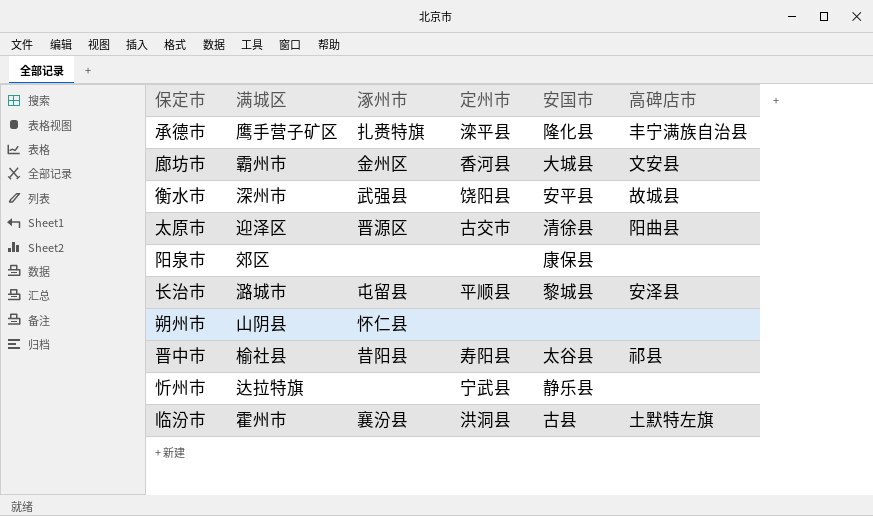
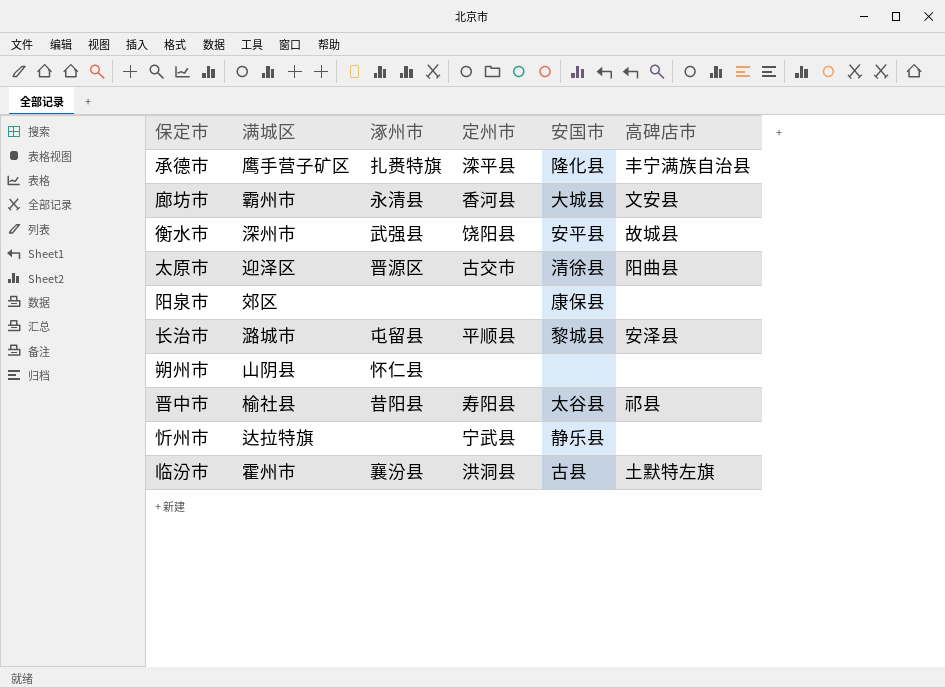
廊坊市 | 涿州市: 金州区 -> 永清县

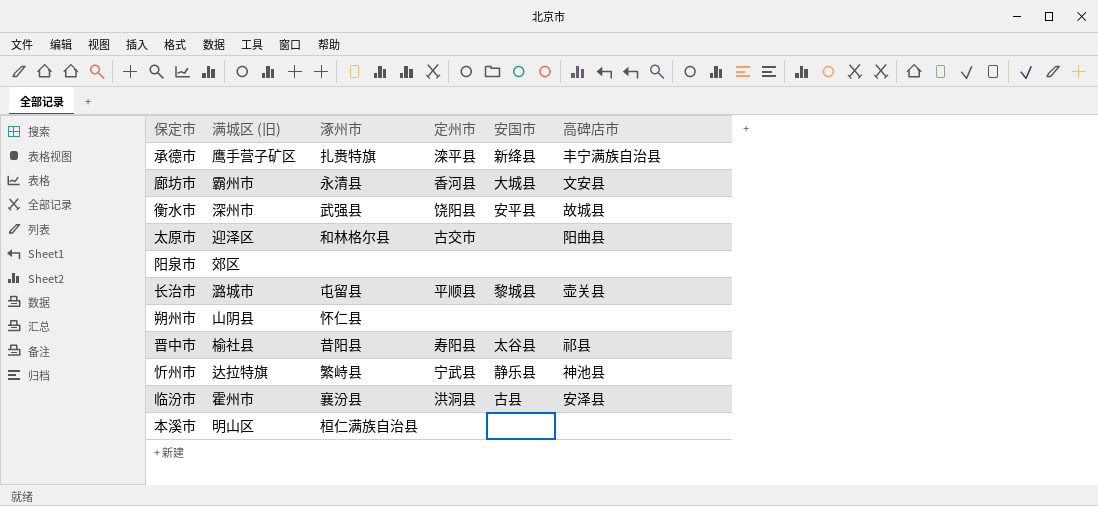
column name: 满城区 -> 满城区 (旧)
承德市 | 安国市: 隆化县 -> 新绛县
太原市 | 涿州市: 晋源区 -> 和林格尔县
太原市 | 安国市: 清徐县 -> none
阳泉市 | 安国市: 康保县 -> none
长治市 | 高碑店市: 安泽县 -> 壶关县
忻州市 | 涿州市: none -> 繁峙县
忻州市 | 高碑店市: none -> 神池县
临汾市 | 高碑店市: 土默特左旗 -> 安泽县
row 本溪市: none -> 明山区 | 桓仁满族自治县 | none | none | none

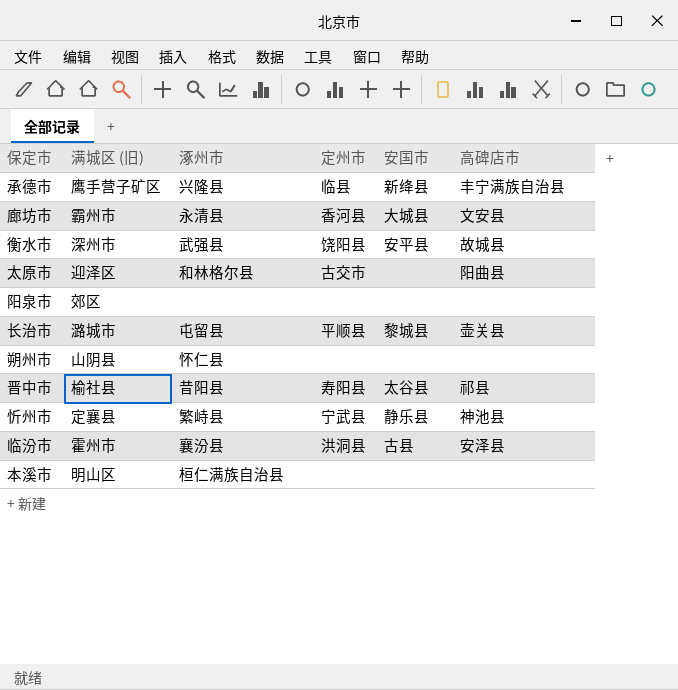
承德市 | 涿州市: 扎赉特旗 -> 兴隆县
承德市 | 定州市: 滦平县 -> 临县
忻州市 | 满城区 (旧): 达拉特旗 -> 定襄县

